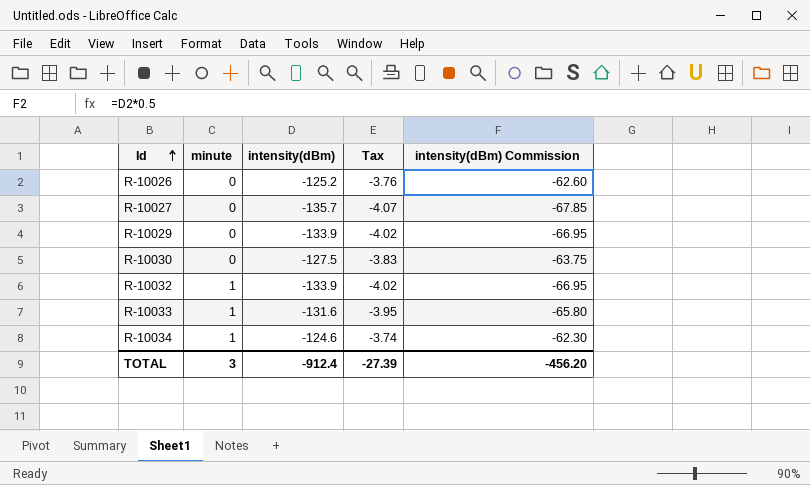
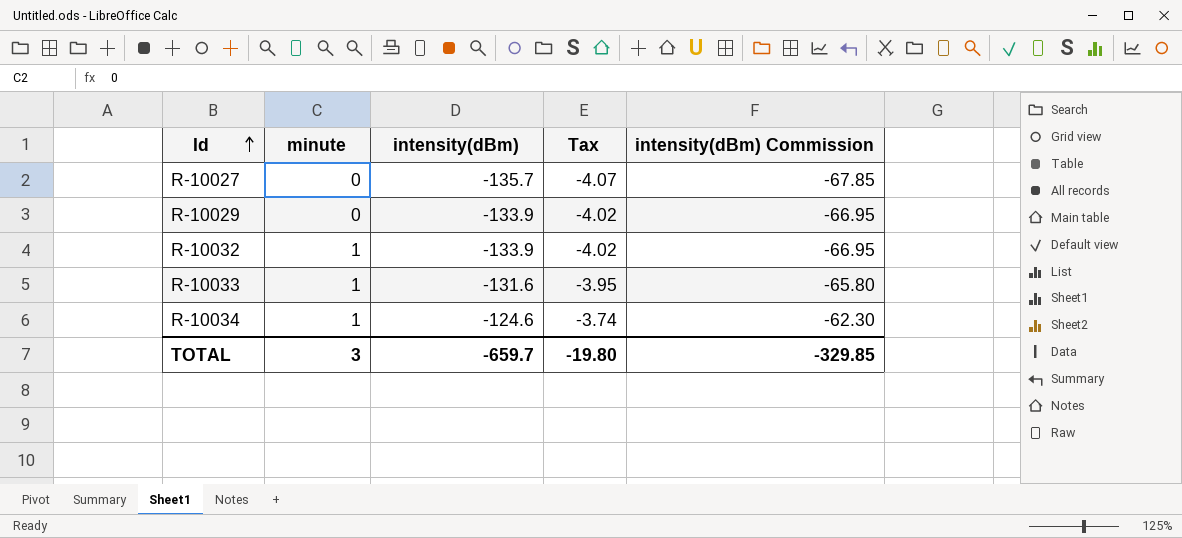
row R-10026: 0 | -125.2 | -3.76 | -62.60 -> none
row R-10030: 0 | -127.5 | -3.83 | -63.75 -> none
TOTAL | intensity(dBm): -912.4 -> -659.7
TOTAL | Tax: -27.39 -> -19.80
TOTAL | intensity(dBm) Commission: -456.20 -> -329.85

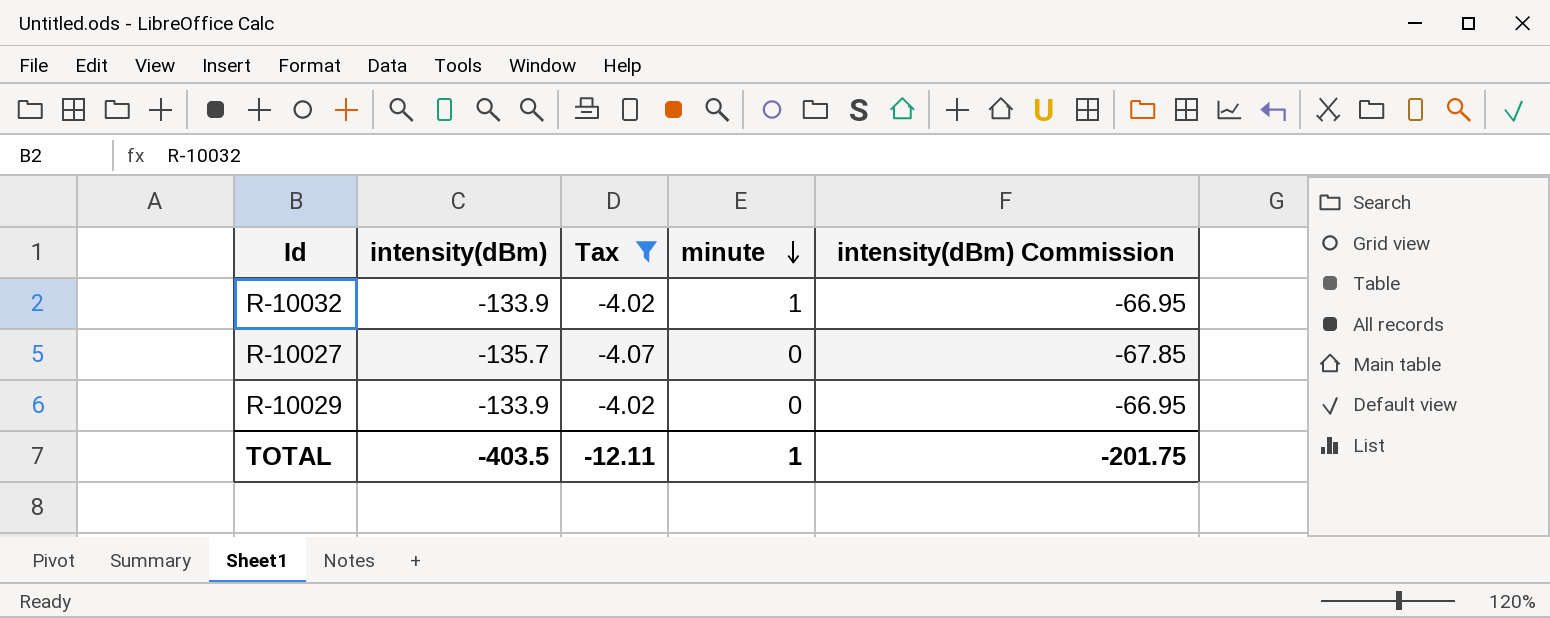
filter: none -> Tax <= -4.02
row order: Id ascending -> minute descending
column minute | position: 2 -> 4
TOTAL | intensity(dBm): -659.7 -> -403.5
TOTAL | Tax: -19.80 -> -12.11
TOTAL | minute: 3 -> 1
TOTAL | intensity(dBm) Commission: -329.85 -> -201.75

